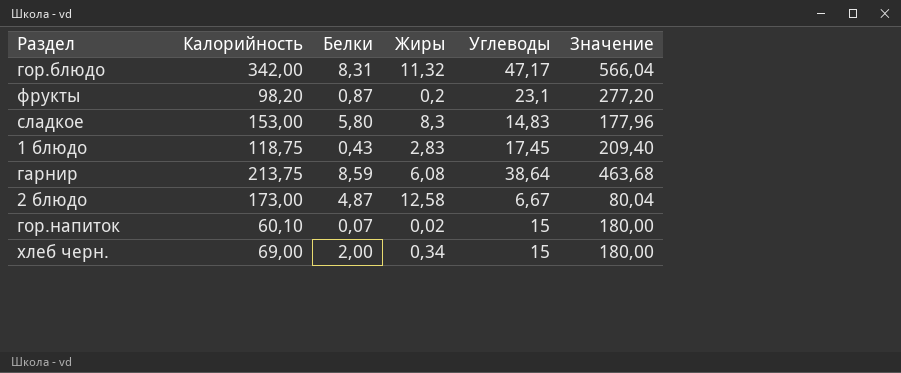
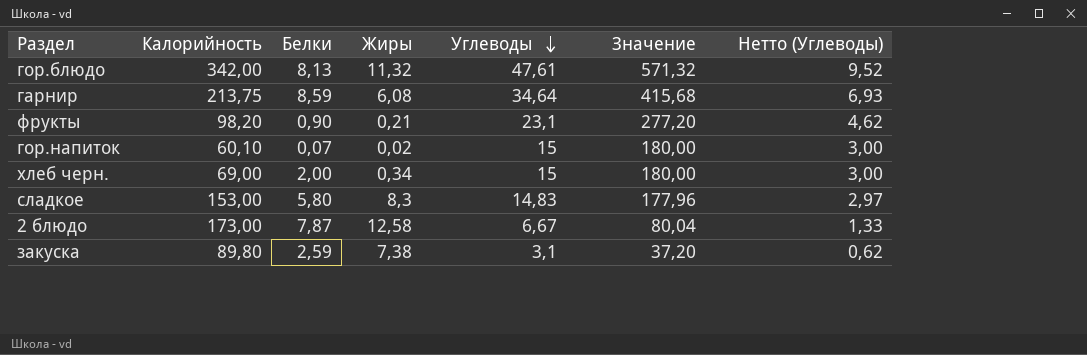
row order: none -> Углеводы descending
column Нетто (Углеводы) | formula: none -> [Углеводы] * 0,2
row 1 блюдо: 118,75 | 0,43 | 2,83 | 17,45 | 209,40 -> none
гор.блюдо | Белки: 8,31 -> 8,13
гор.блюдо | Углеводы: 47,17 -> 47,61
гор.блюдо | Значение: 566,04 -> 571,32
гарнир | Углеводы: 38,64 -> 34,64
гарнир | Значение: 463,68 -> 415,68
фрукты | Белки: 0,87 -> 0,90
фрукты | Жиры: 0,2 -> 0,21
2 блюдо | Белки: 4,87 -> 7,87
row закуска: none -> 89,80 | 2,59 | 7,38 | 3,1 | 37,20 | 0,62

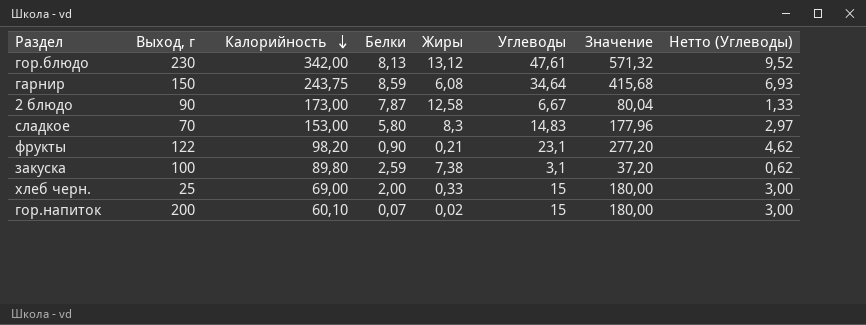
row order: Углеводы descending -> Калорийность descending
column Выход, г | position: none -> 2
гор.блюдо | Жиры: 11,32 -> 13,12
гарнир | Калорийность: 213,75 -> 243,75
хлеб черн. | Жиры: 0,34 -> 0,33

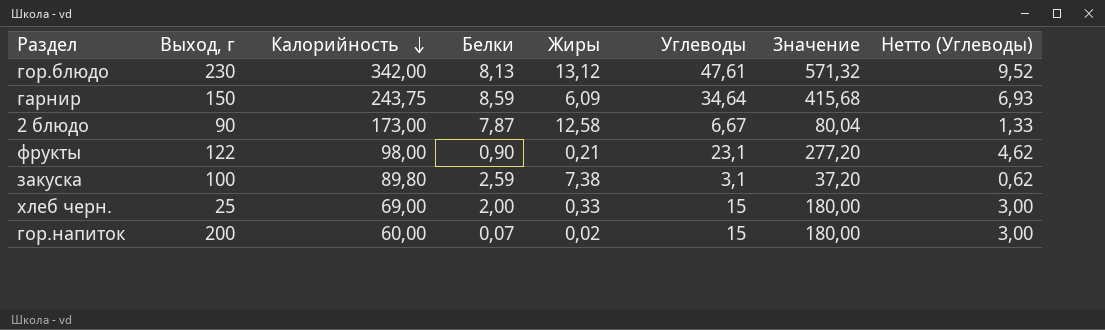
row сладкое: 70 | 153,00 | 5,80 | 8,3 | 14,83 | 177,96 | 2,97 -> none
гарнир | Жиры: 6,08 -> 6,09
фрукты | Калорийность: 98,20 -> 98,00
гор.напиток | Калорийность: 60,10 -> 60,00

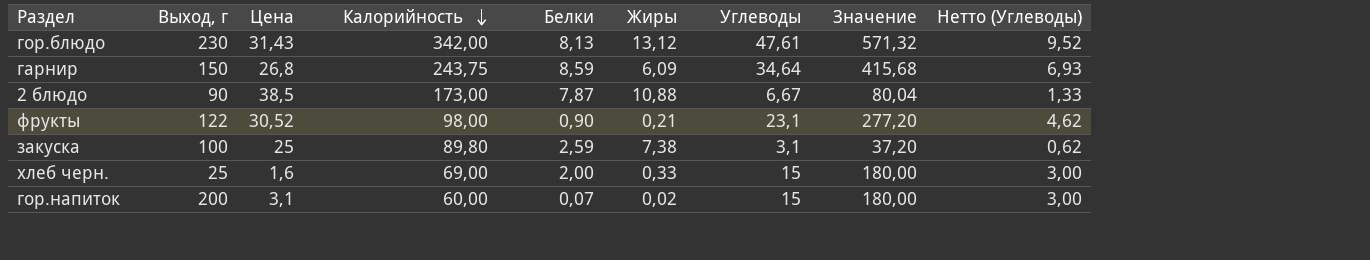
column Цена | position: none -> 3
2 блюдо | Жиры: 12,58 -> 10,88

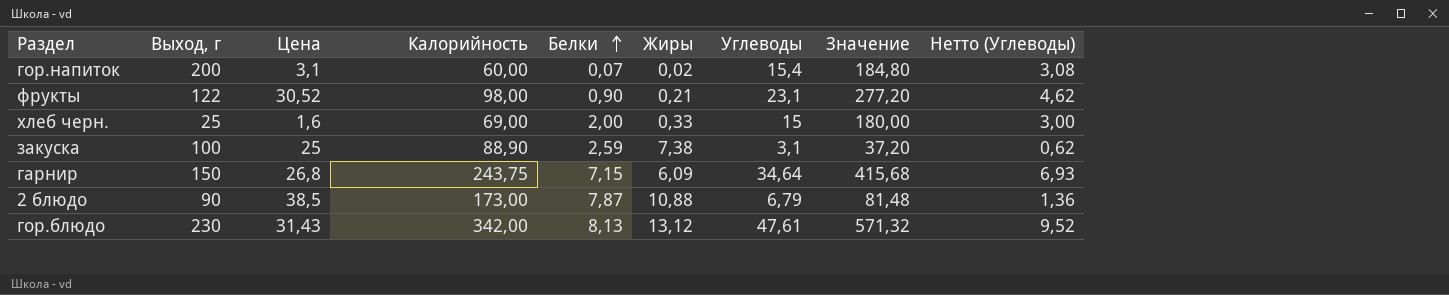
row order: Калорийность descending -> Белки ascending
гор.напиток | Углеводы: 15 -> 15,4
гор.напиток | Значение: 180,00 -> 184,80
гор.напиток | Нетто (Углеводы): 3,00 -> 3,08
закуска | Калорийность: 89,80 -> 88,90
гарнир | Белки: 8,59 -> 7,15
2 блюдо | Углеводы: 6,67 -> 6,79
2 блюдо | Значение: 80,04 -> 81,48
2 блюдо | Нетто (Углеводы): 1,33 -> 1,36

